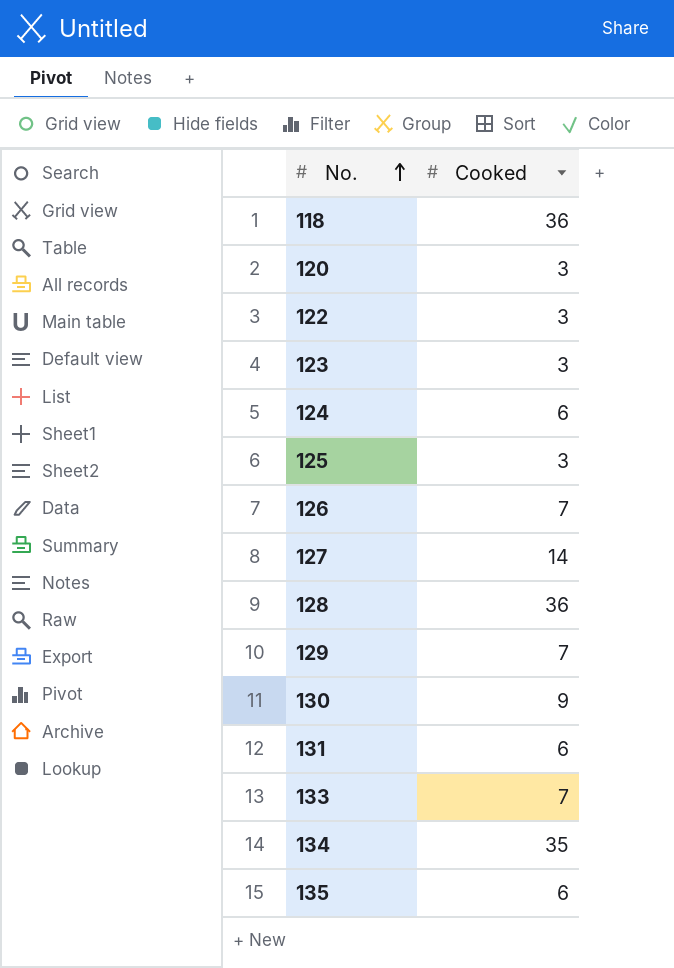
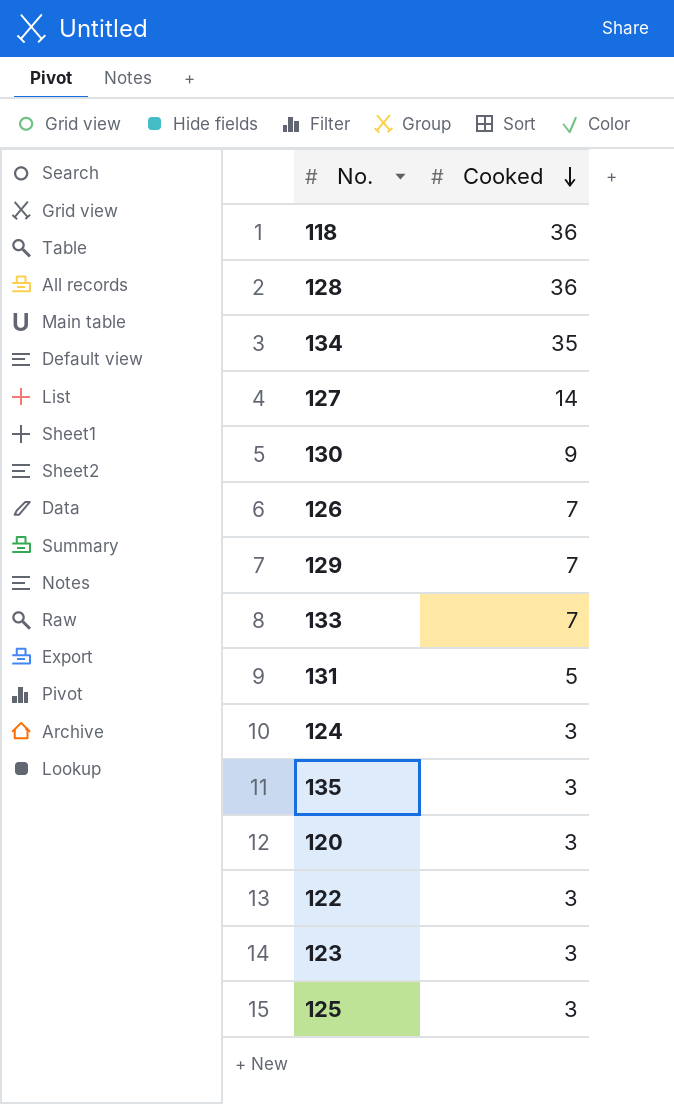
row order: No. ascending -> Cooked descending
131 | Cooked: 6 -> 5
124 | Cooked: 6 -> 3
135 | Cooked: 6 -> 3

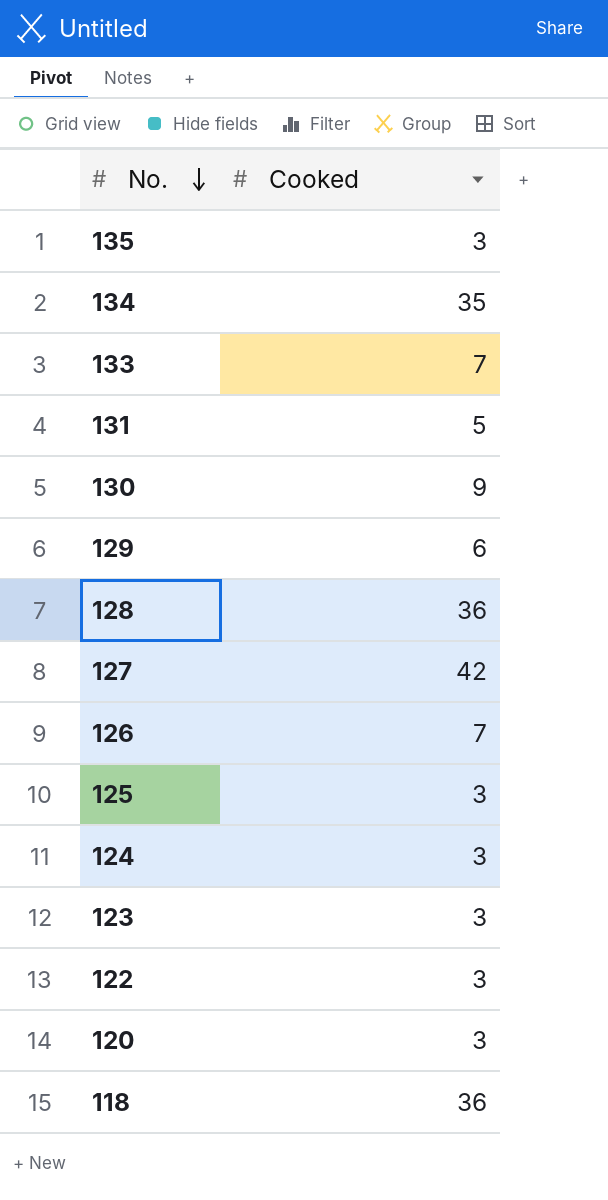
row order: Cooked descending -> No. descending
129 | Cooked: 7 -> 6
127 | Cooked: 14 -> 42

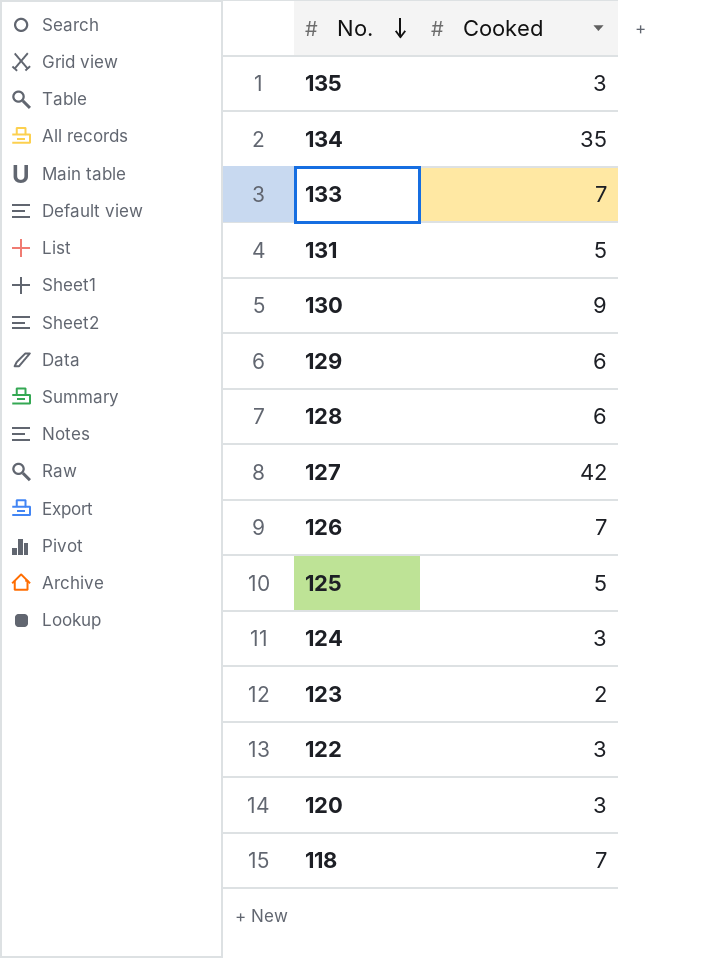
128 | Cooked: 36 -> 6
125 | Cooked: 3 -> 5
123 | Cooked: 3 -> 2
118 | Cooked: 36 -> 7

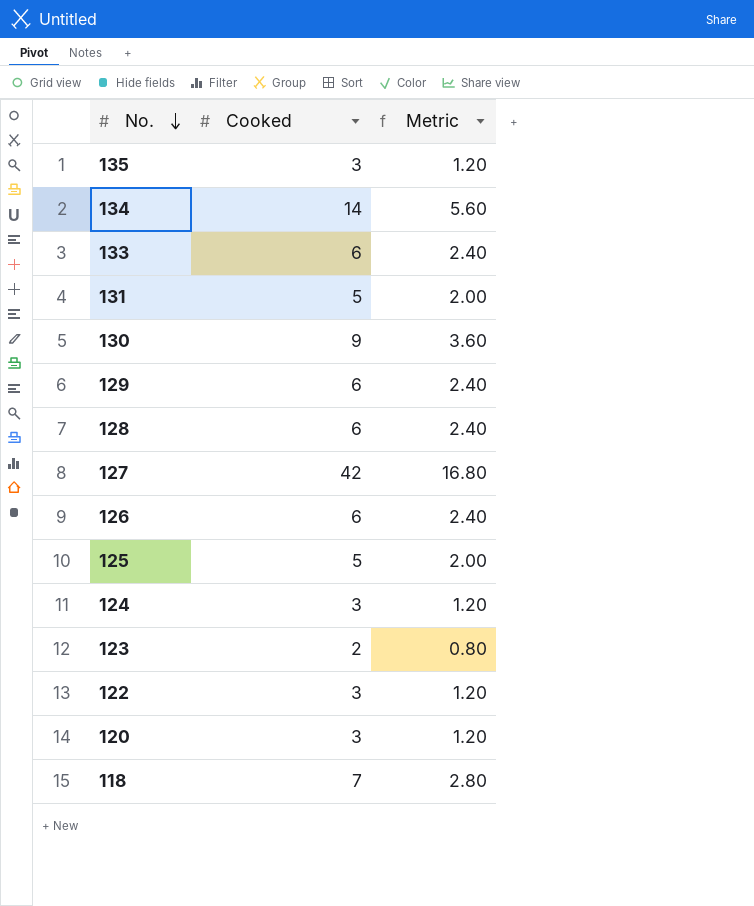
column Metric | formula: none -> [Cooked] * 0.4
134 | Cooked: 35 -> 14
133 | Cooked: 7 -> 6
126 | Cooked: 7 -> 6

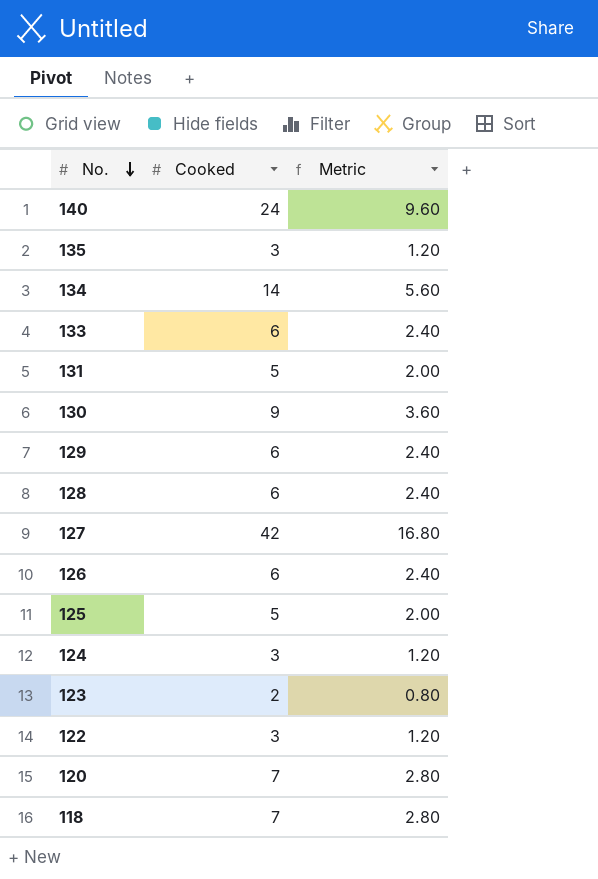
row 140: none -> 24 | 9.60
120 | Cooked: 3 -> 7
120 | Metric: 1.20 -> 2.80

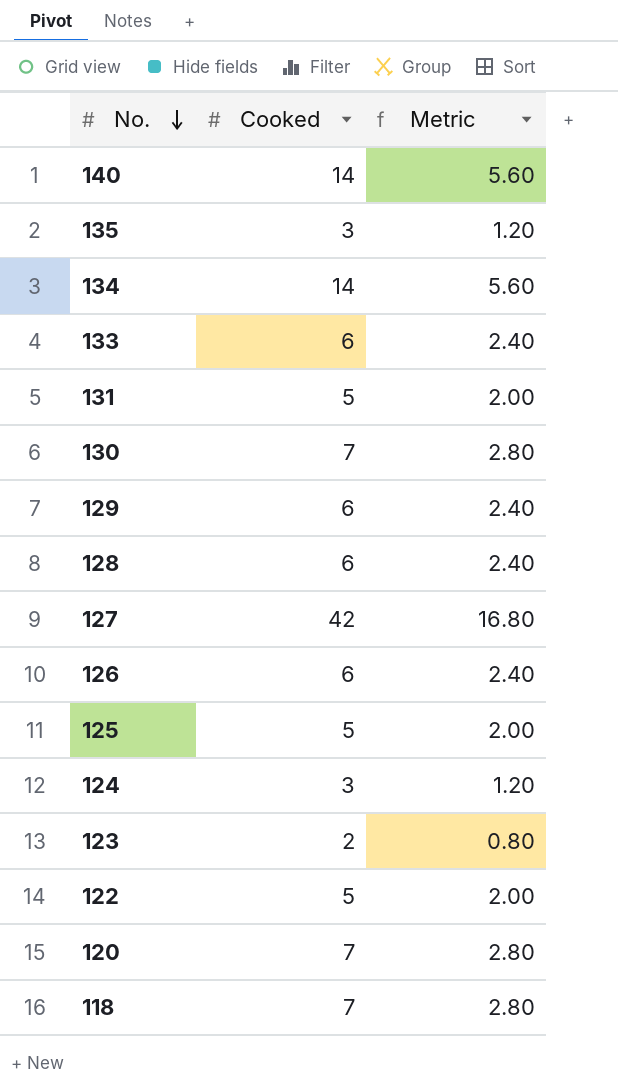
140 | Cooked: 24 -> 14
140 | Metric: 9.60 -> 5.60
130 | Cooked: 9 -> 7
130 | Metric: 3.60 -> 2.80
122 | Cooked: 3 -> 5
122 | Metric: 1.20 -> 2.00

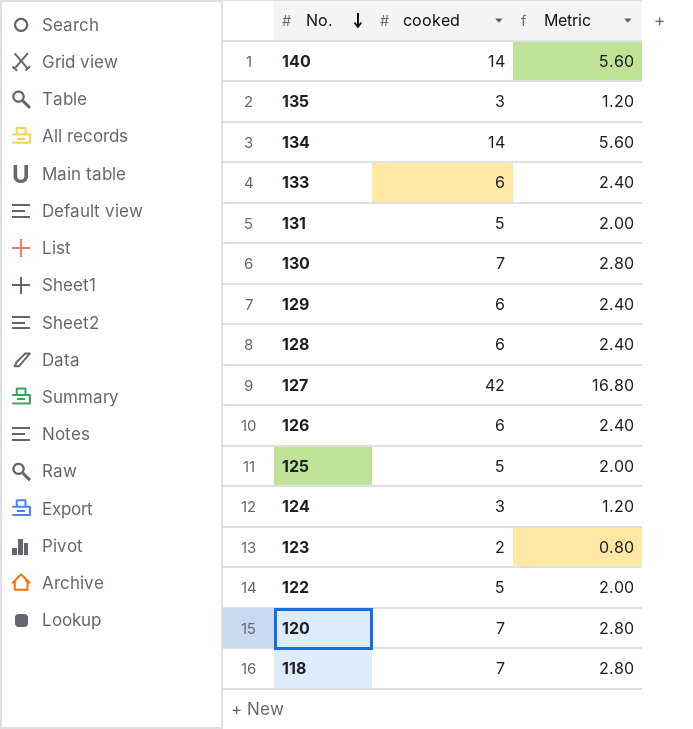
column name: Cooked -> cooked

